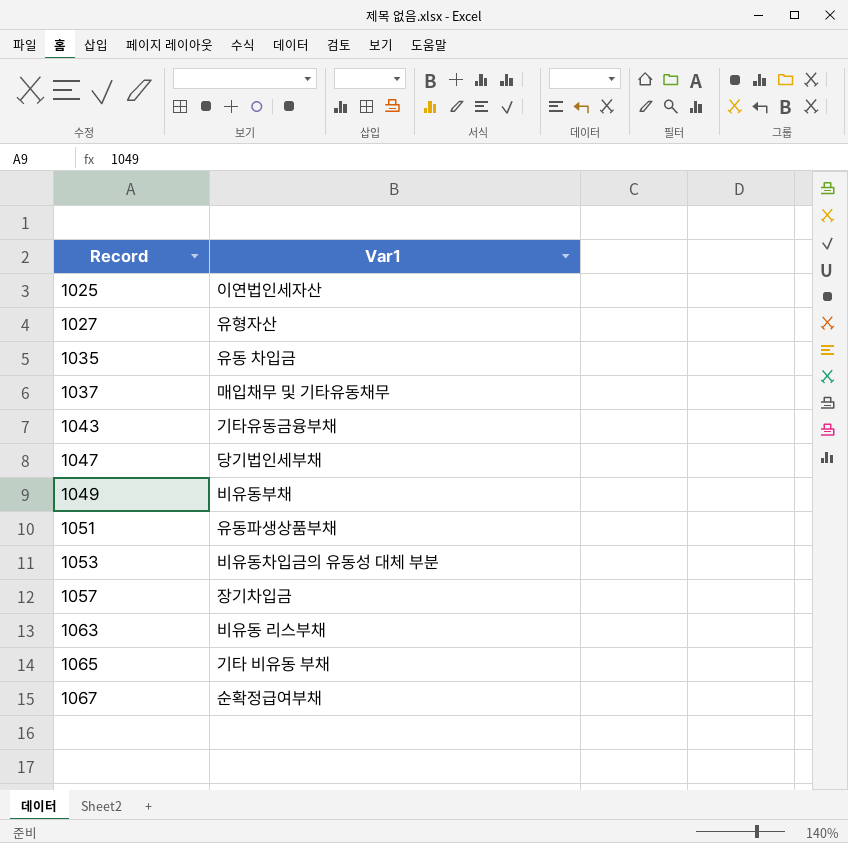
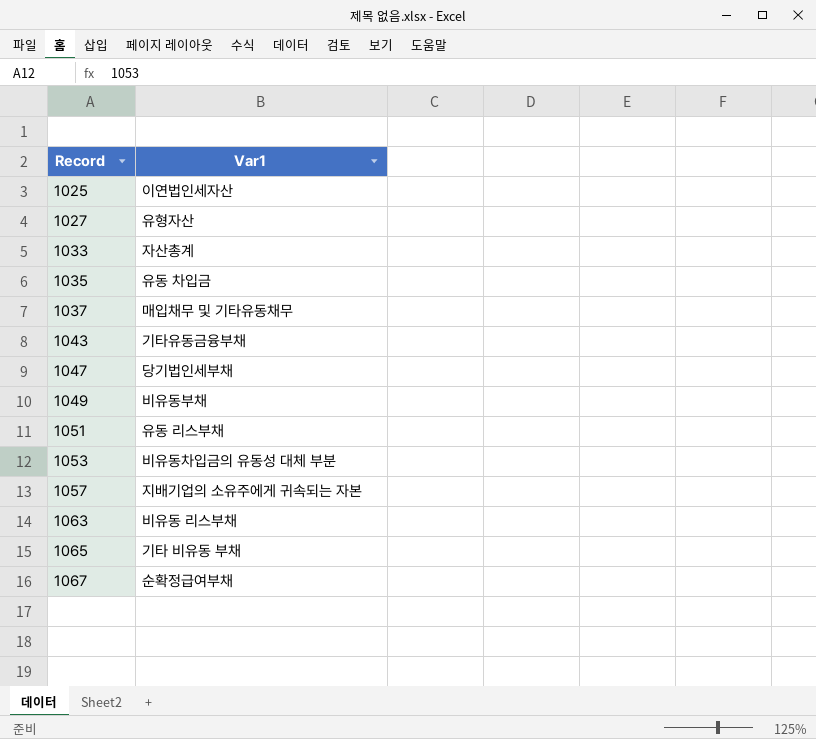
row 1033: none -> 자산총계
1051 | Var1: 유동파생상품부채 -> 유동 리스부채
1057 | Var1: 장기차입금 -> 지배기업의 소유주에게 귀속되는 자본

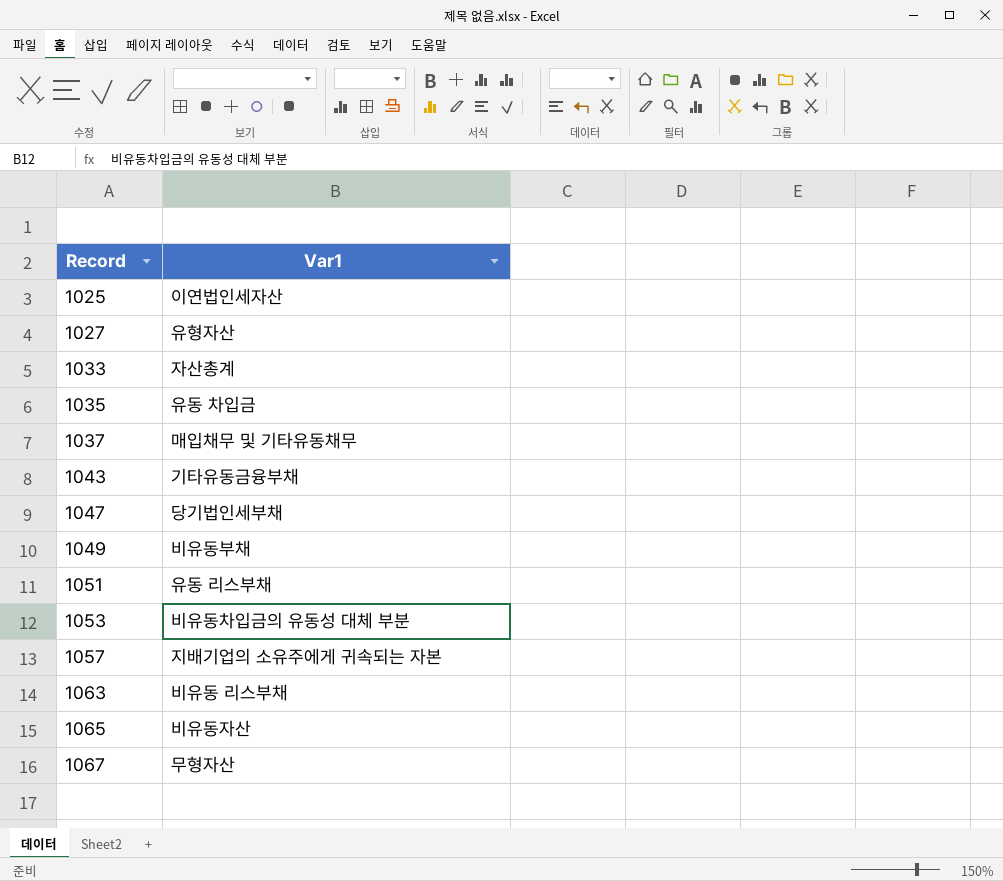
1065 | Var1: 기타 비유동 부채 -> 비유동자산
1067 | Var1: 순확정급여부채 -> 무형자산

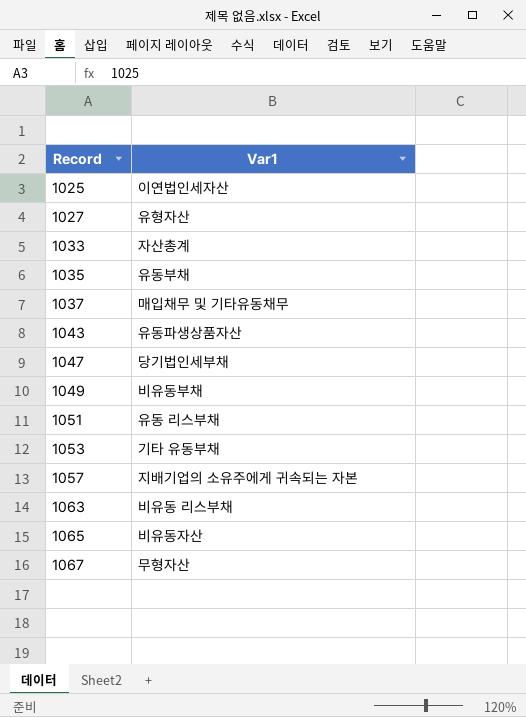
1035 | Var1: 유동 차입금 -> 유동부채
1043 | Var1: 기타유동금융부채 -> 유동파생상품자산
1053 | Var1: 비유동차입금의 유동성 대체 부분 -> 기타 유동부채

